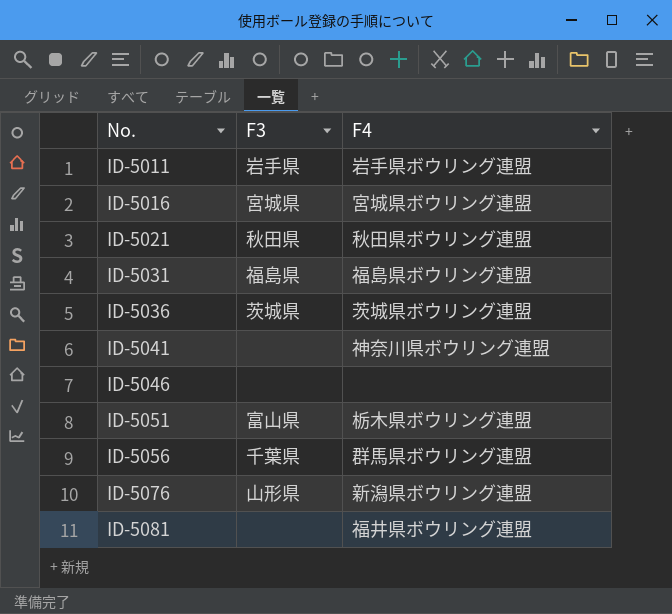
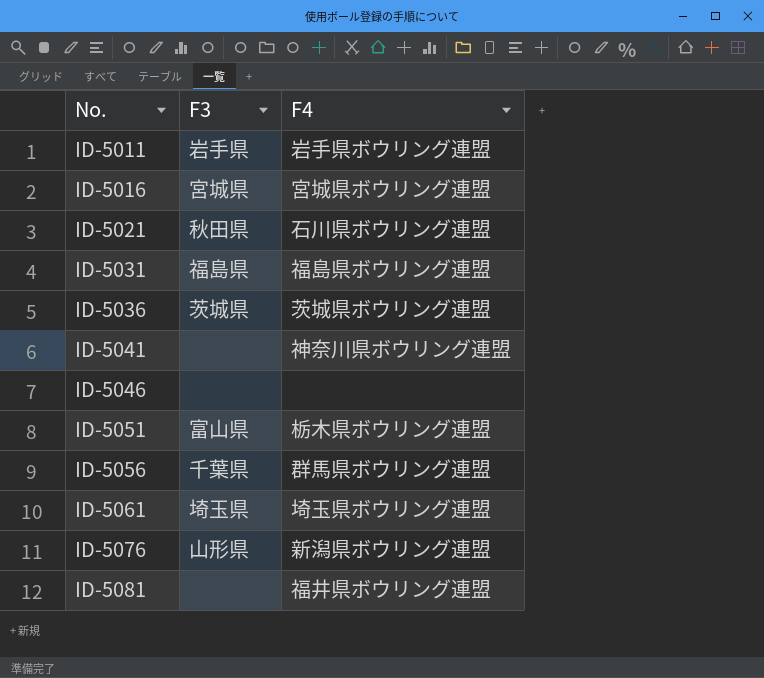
ID-5021 | F4: 秋田県ボウリング連盟 -> 石川県ボウリング連盟
row ID-5061: none -> 埼玉県 | 埼玉県ボウリング連盟

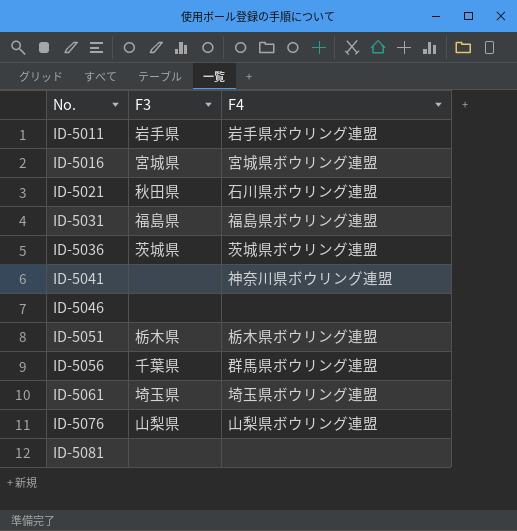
ID-5051 | F3: 富山県 -> 栃木県
ID-5076 | F3: 山形県 -> 山梨県
ID-5076 | F4: 新潟県ボウリング連盟 -> 山梨県ボウリング連盟
ID-5081 | F4: 福井県ボウリング連盟 -> none

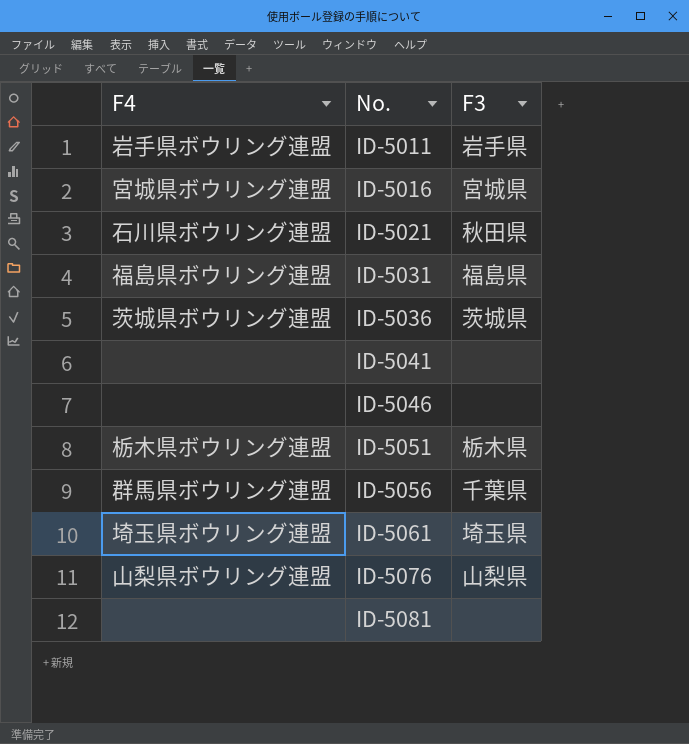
column F4 | position: 3 -> 1
ID-5041 | F4: 神奈川県ボウリング連盟 -> none

